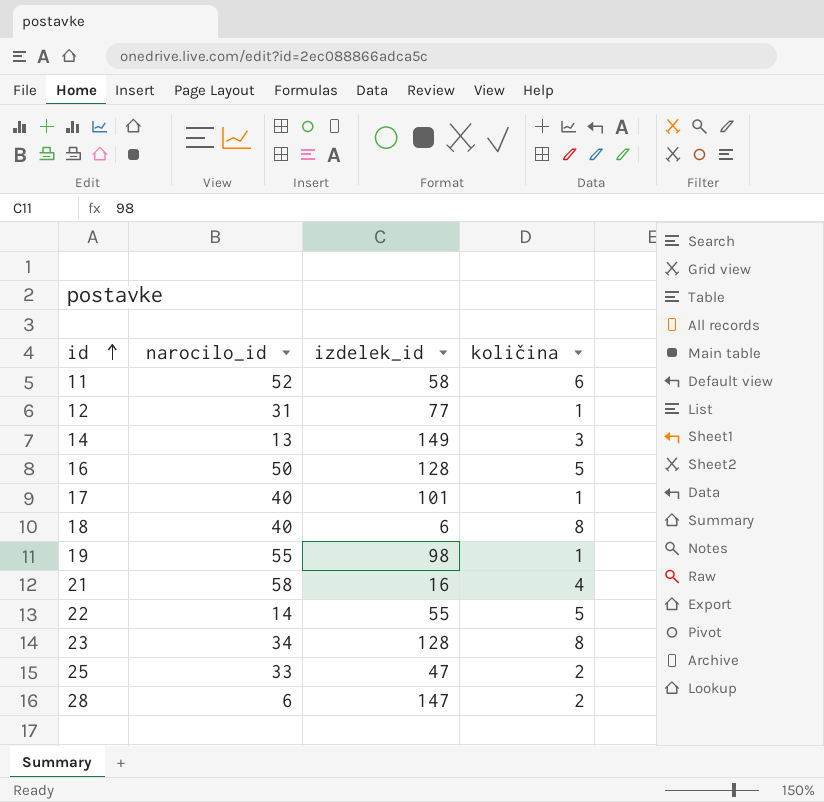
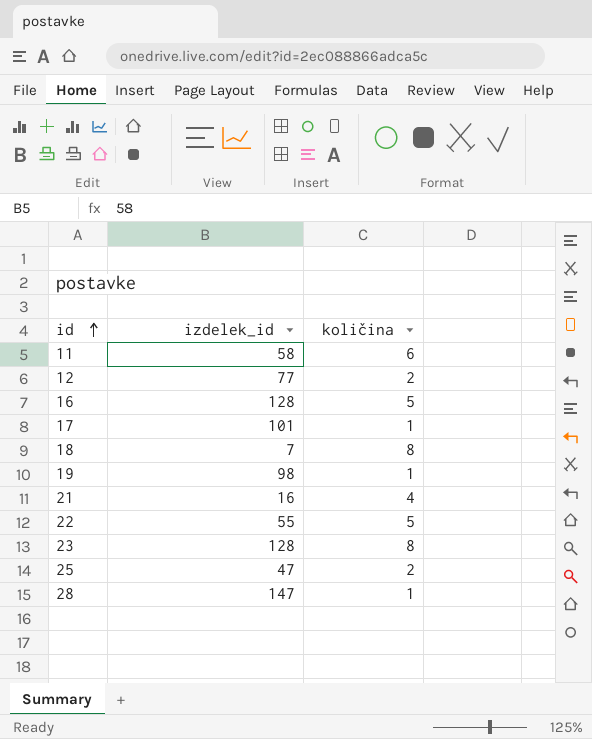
column narocilo_id | position: 2 -> none
row 14: 13 | 149 | 3 -> none
12 | količina: 1 -> 2
18 | izdelek_id: 6 -> 7
28 | količina: 2 -> 1

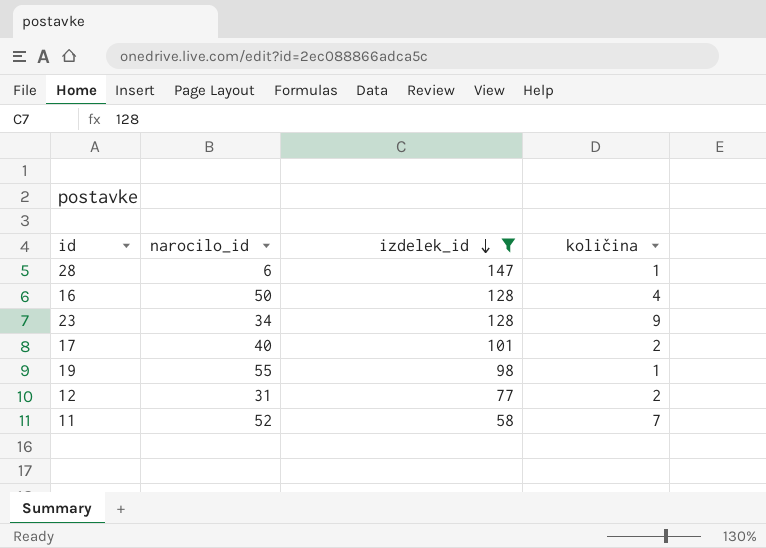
filter: none -> izdelek_id >= 58
row order: id ascending -> izdelek_id descending
column narocilo_id | position: none -> 2
16 | količina: 5 -> 4
23 | količina: 8 -> 9
17 | količina: 1 -> 2
11 | količina: 6 -> 7

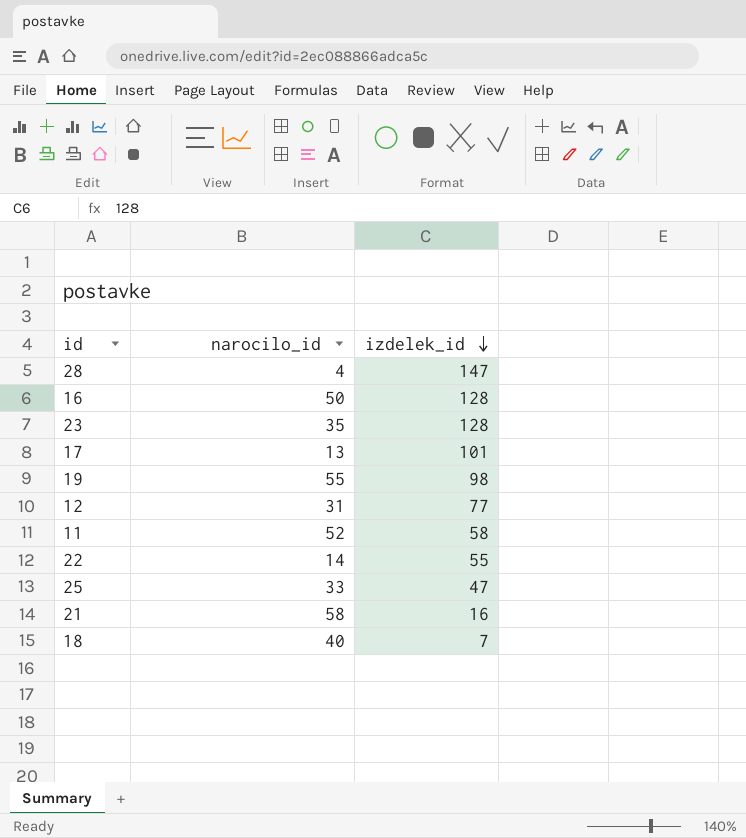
filter: izdelek_id >= 58 -> none
column količina | position: 4 -> none
28 | narocilo_id: 6 -> 4
23 | narocilo_id: 34 -> 35
17 | narocilo_id: 40 -> 13

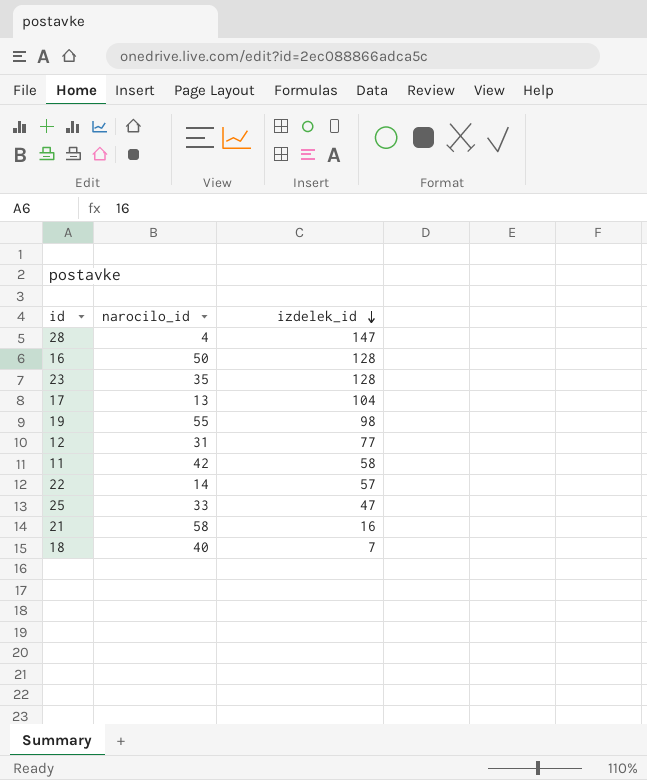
17 | izdelek_id: 101 -> 104
11 | narocilo_id: 52 -> 42
22 | izdelek_id: 55 -> 57

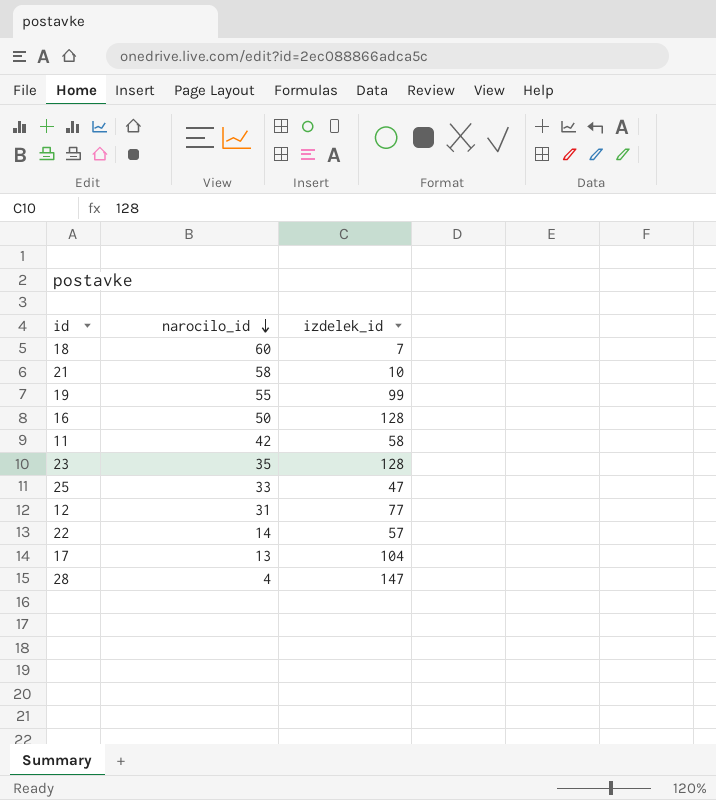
row order: izdelek_id descending -> narocilo_id descending
18 | narocilo_id: 40 -> 60
21 | izdelek_id: 16 -> 10
19 | izdelek_id: 98 -> 99

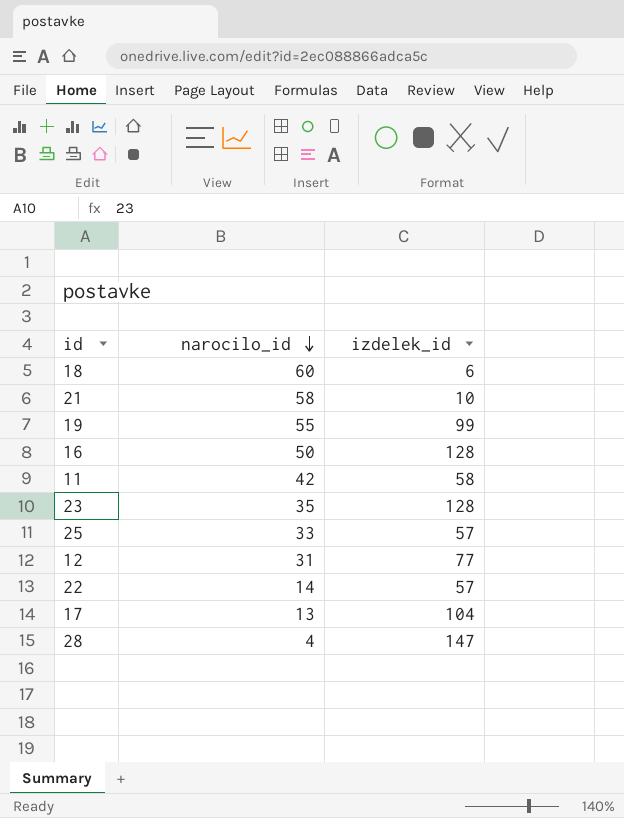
18 | izdelek_id: 7 -> 6
25 | izdelek_id: 47 -> 57

